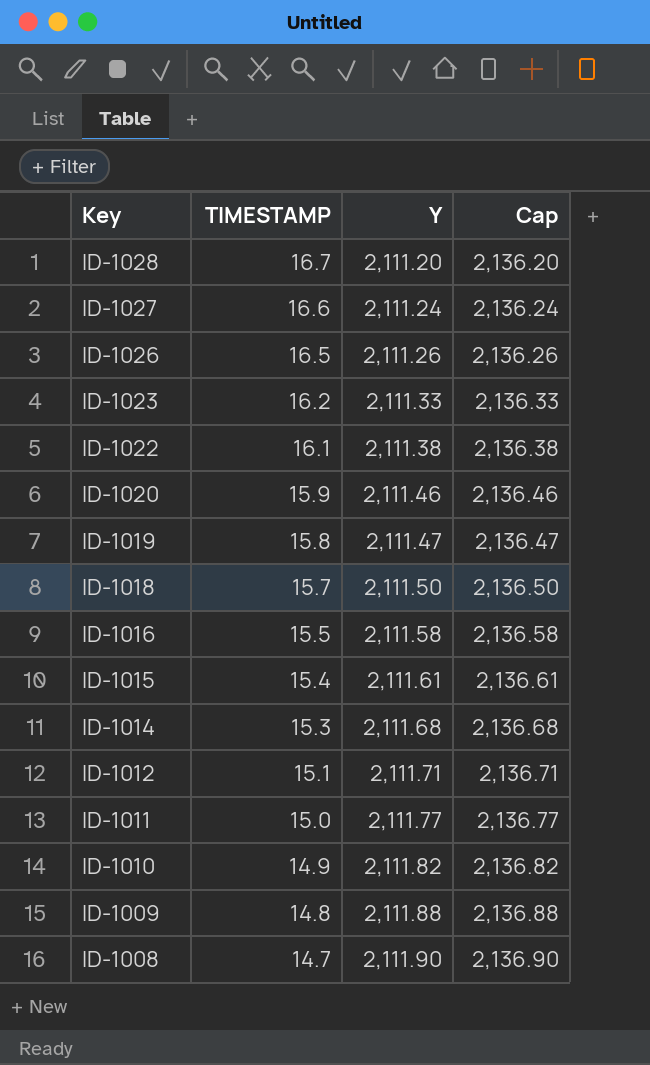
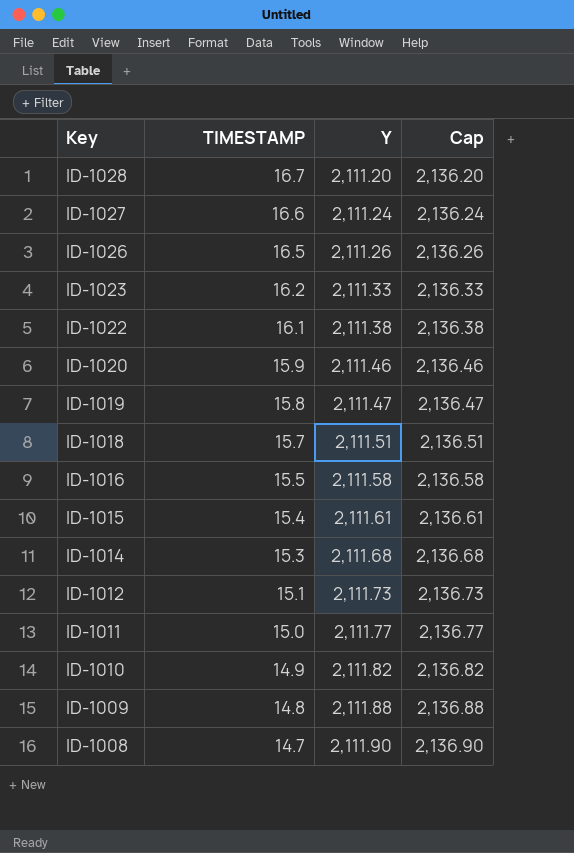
ID-1018 | Y: 2,111.50 -> 2,111.51
ID-1018 | Cap: 2,136.50 -> 2,136.51
ID-1012 | Y: 2,111.71 -> 2,111.73
ID-1012 | Cap: 2,136.71 -> 2,136.73

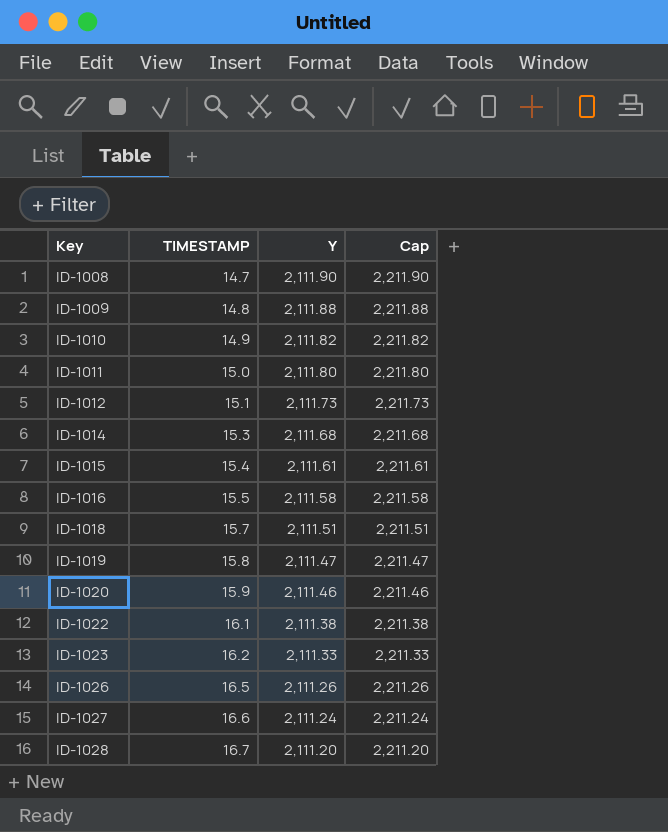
row order: Key descending -> Key ascending
column Cap | formula: [Y] + 25 -> [Y] + 100
ID-1011 | Y: 2,111.77 -> 2,111.80

